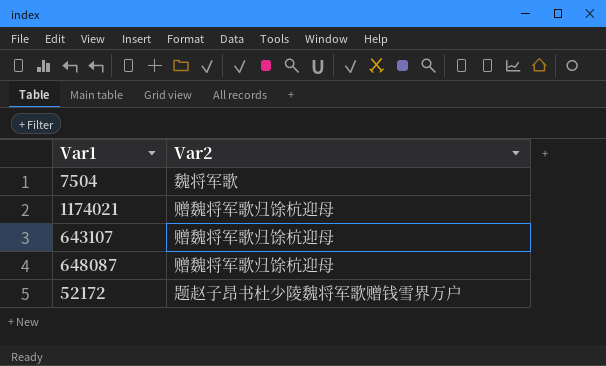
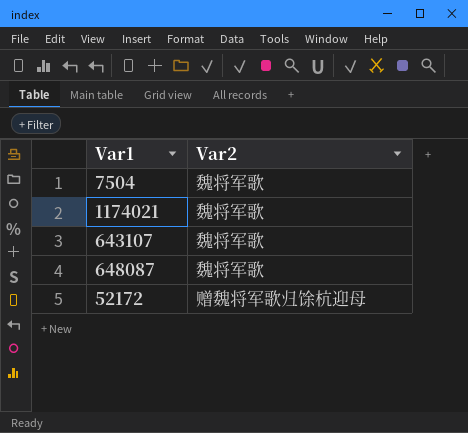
1174021 | Var2: 赠魏将军歌归馀杭迎母 -> 魏将军歌
643107 | Var2: 赠魏将军歌归馀杭迎母 -> 魏将军歌
648087 | Var2: 赠魏将军歌归馀杭迎母 -> 魏将军歌
52172 | Var2: 题赵子昂书杜少陵魏将军歌赠钱雪界万户 -> 赠魏将军歌归馀杭迎母

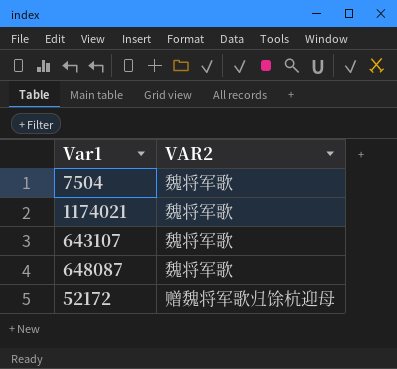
column name: Var2 -> VAR2

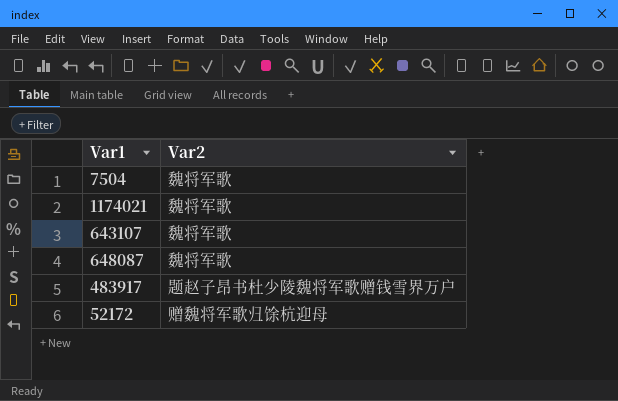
column name: VAR2 -> Var2
row 483917: none -> 题赵子昂书杜少陵魏将军歌赠钱雪界万户

